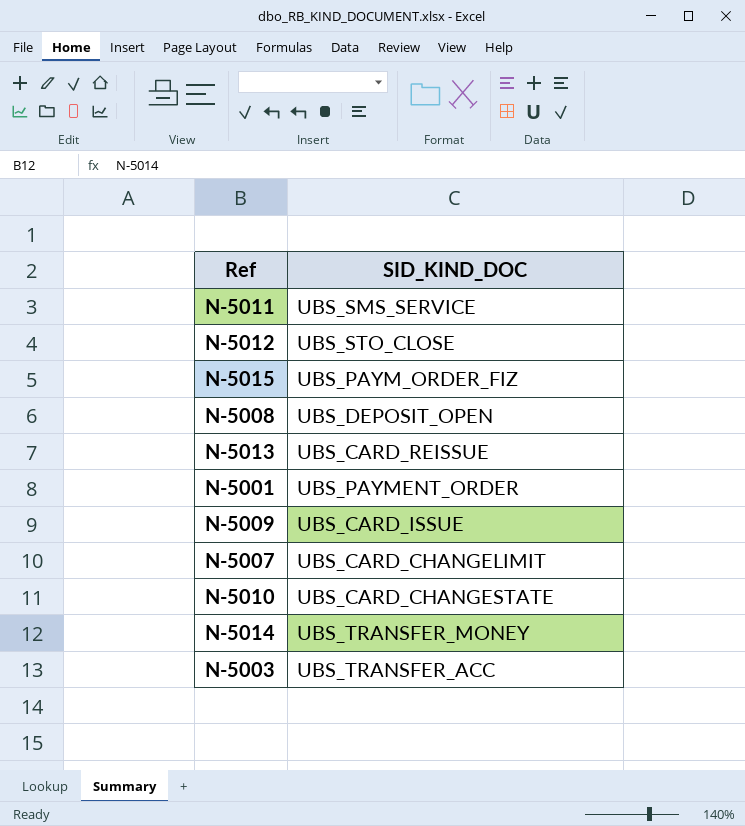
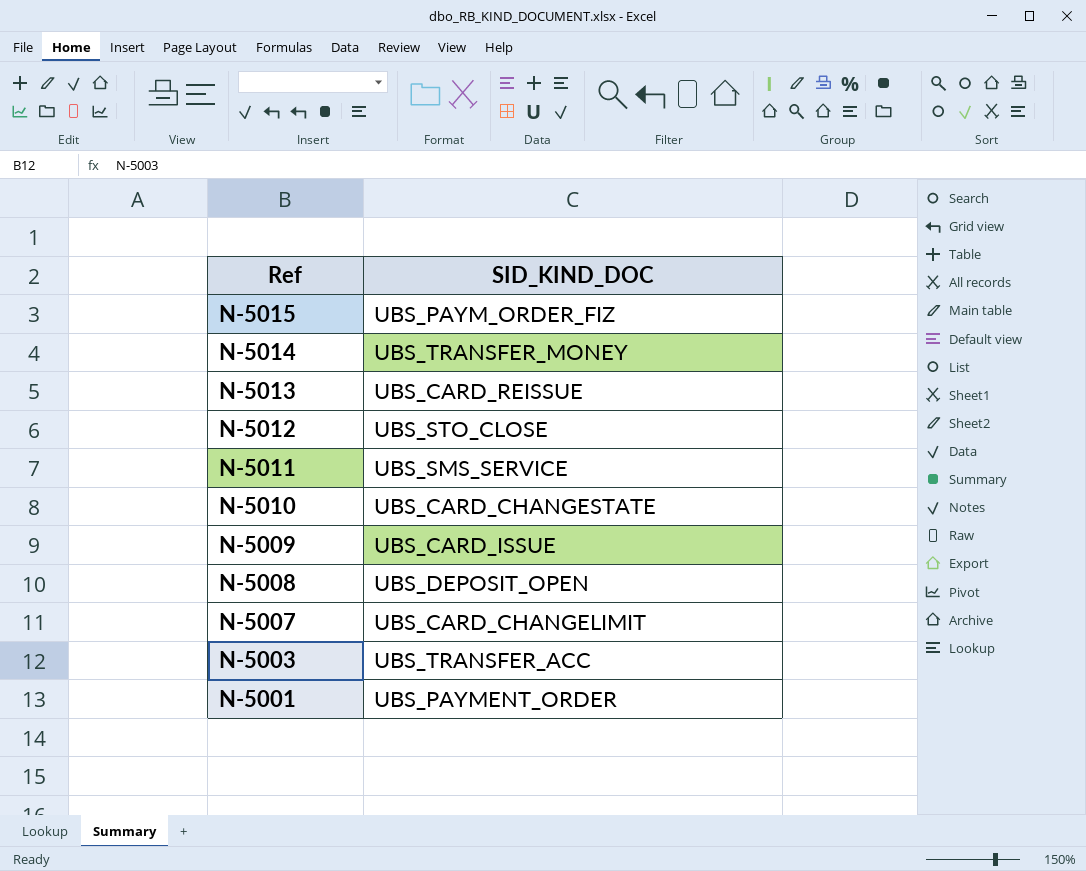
row order: none -> Ref descending

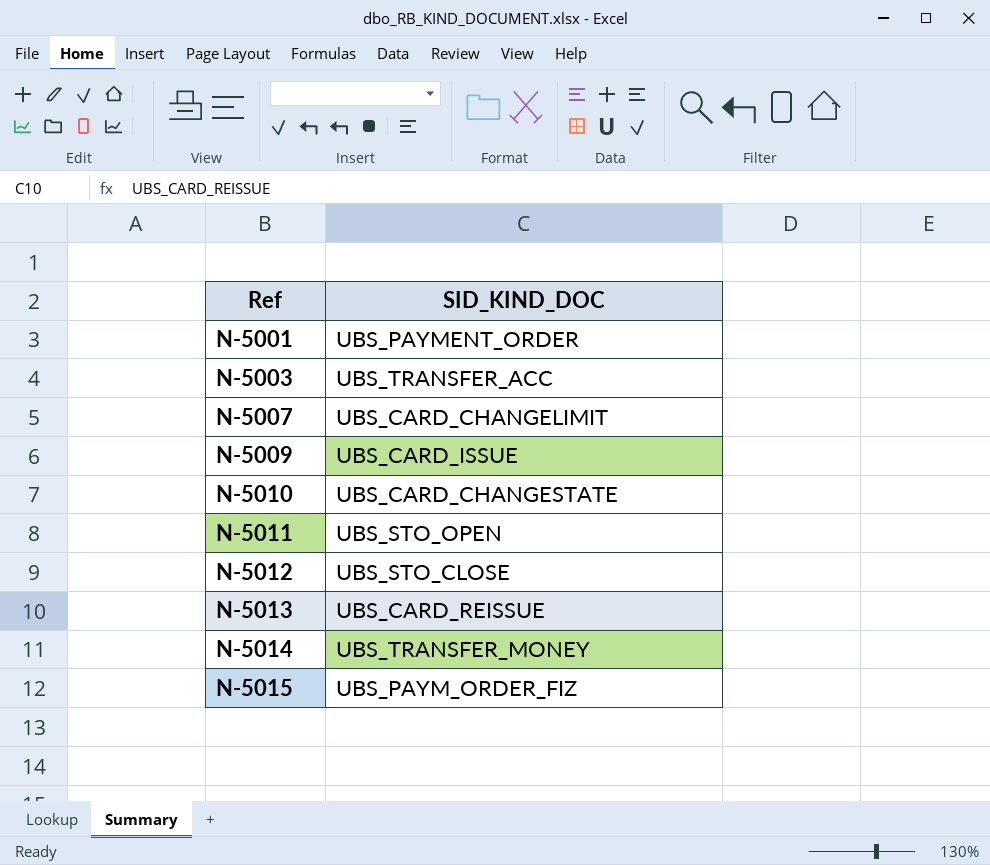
row order: Ref descending -> Ref ascending
row N-5008: UBS_DEPOSIT_OPEN -> none
N-5011 | SID_KIND_DOC: UBS_SMS_SERVICE -> UBS_STO_OPEN

